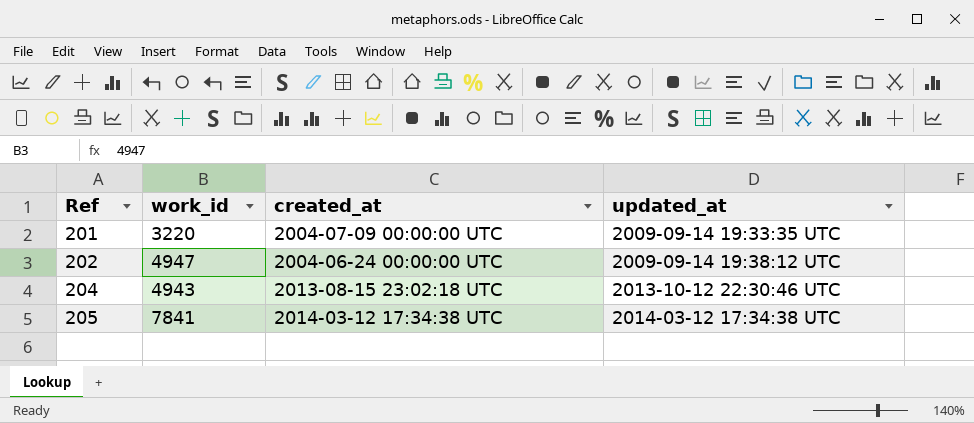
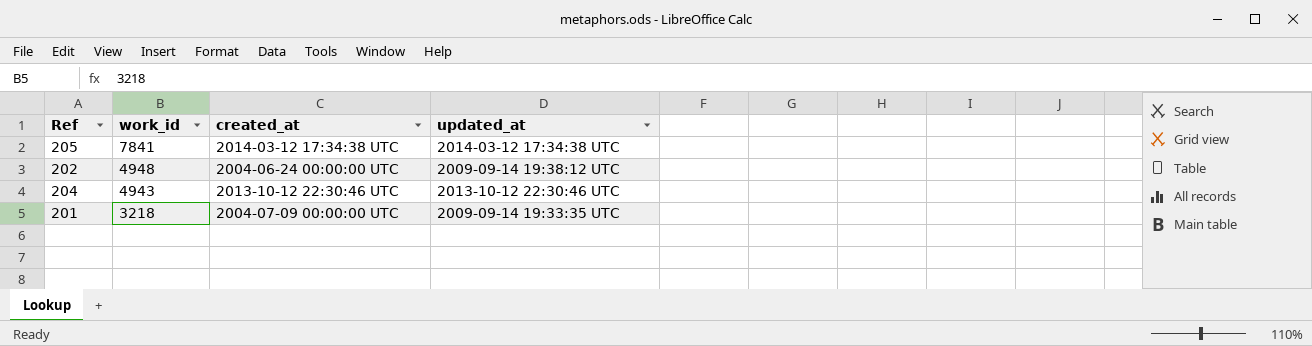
row order: Ref ascending -> work_id descending
202 | work_id: 4947 -> 4948
204 | created_at: 2013-08-15 23:02:18 UTC -> 2013-10-12 22:30:46 UTC
201 | work_id: 3220 -> 3218

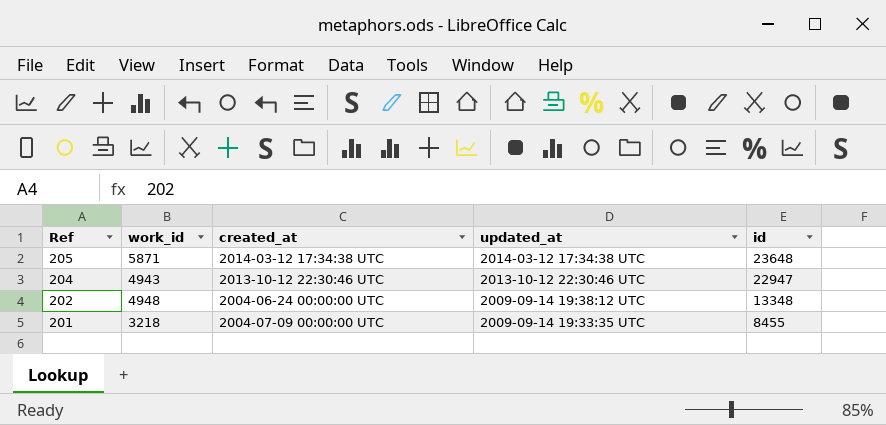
row order: work_id descending -> Ref descending
column id | position: none -> 5
205 | work_id: 7841 -> 5871

